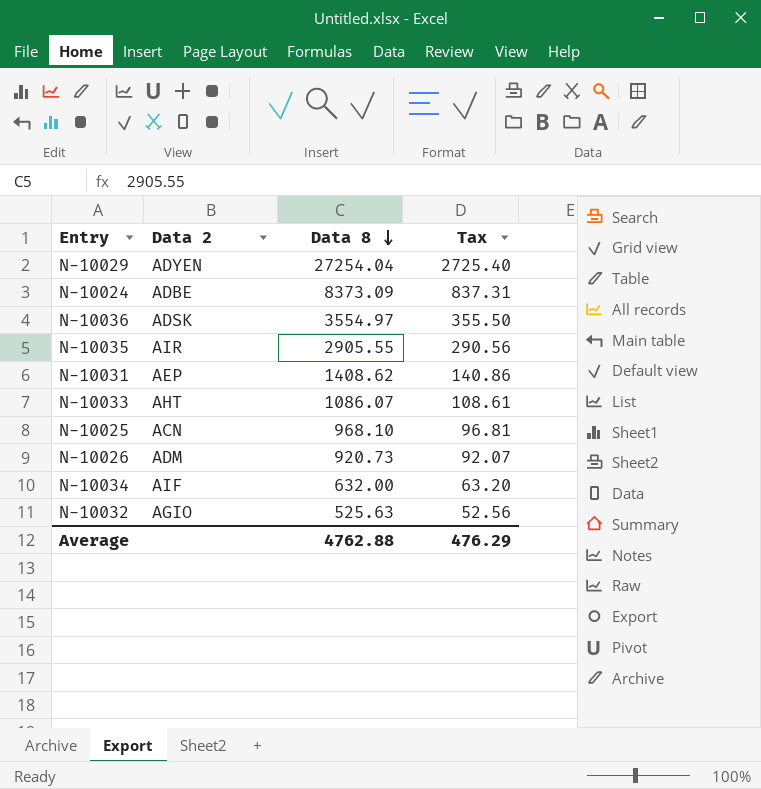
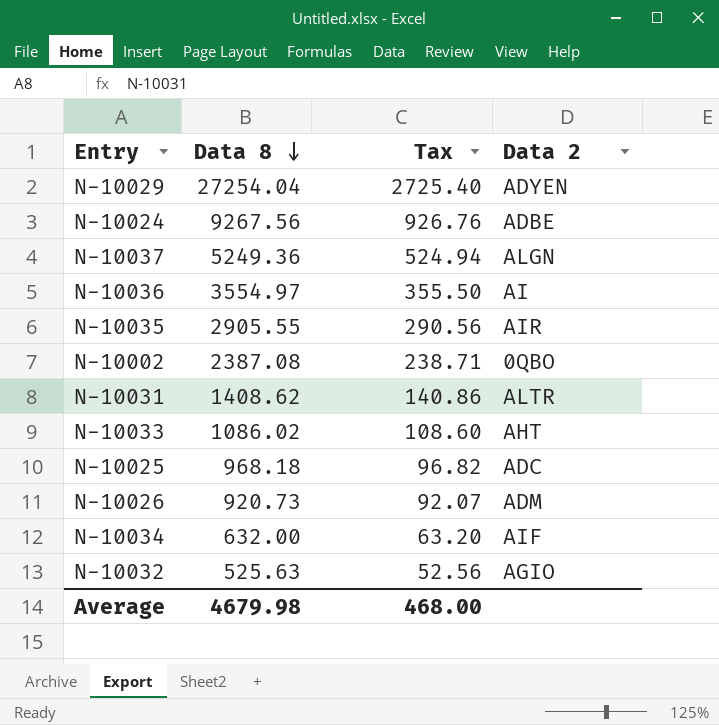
column Data 2 | position: 2 -> 4
N-10024 | Data 8: 8373.09 -> 9267.56
N-10024 | Tax: 837.31 -> 926.76
row N-10037: none -> 5249.36 | 524.94 | ALGN
N-10036 | Data 2: ADSK -> AI
row N-10002: none -> 2387.08 | 238.71 | 0QBO
N-10031 | Data 2: AEP -> ALTR
N-10033 | Data 8: 1086.07 -> 1086.02
N-10033 | Tax: 108.61 -> 108.60
N-10025 | Data 8: 968.10 -> 968.18
N-10025 | Tax: 96.81 -> 96.82
N-10025 | Data 2: ACN -> ADC
Average | Data 8: 4762.88 -> 4679.98
Average | Tax: 476.29 -> 468.00

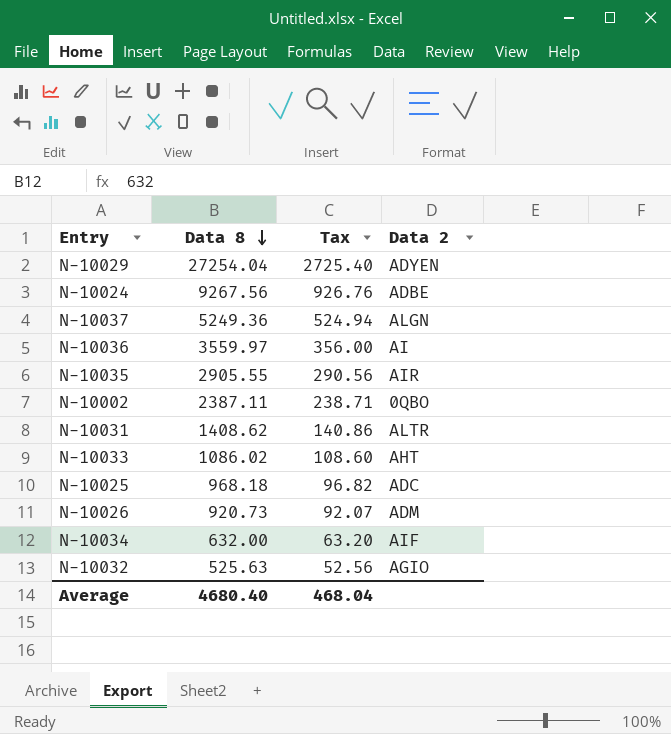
N-10036 | Data 8: 3554.97 -> 3559.97
N-10036 | Tax: 355.50 -> 356.00
N-10002 | Data 8: 2387.08 -> 2387.11
Average | Data 8: 4679.98 -> 4680.40
Average | Tax: 468.00 -> 468.04

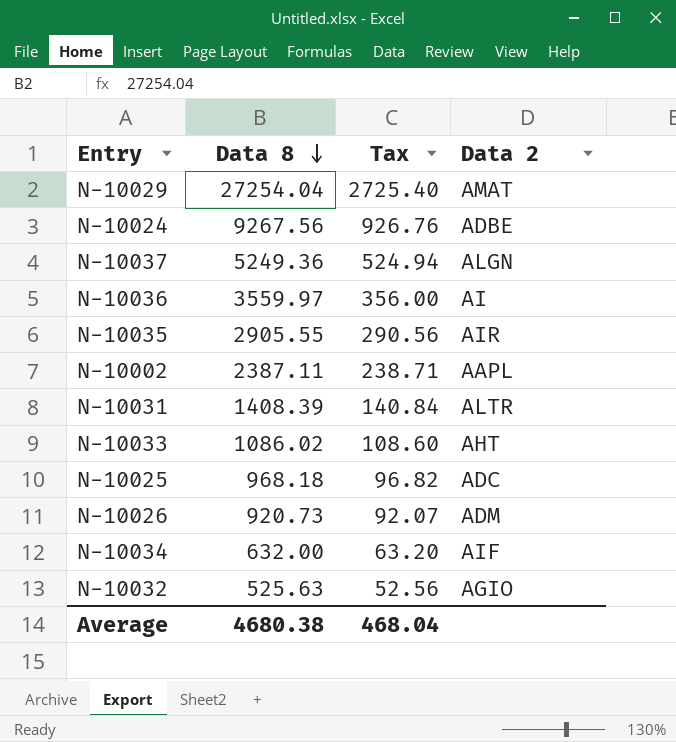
N-10029 | Data 2: ADYEN -> AMAT
N-10002 | Data 2: 0QBO -> AAPL
N-10031 | Data 8: 1408.62 -> 1408.39
N-10031 | Tax: 140.86 -> 140.84
Average | Data 8: 4680.40 -> 4680.38

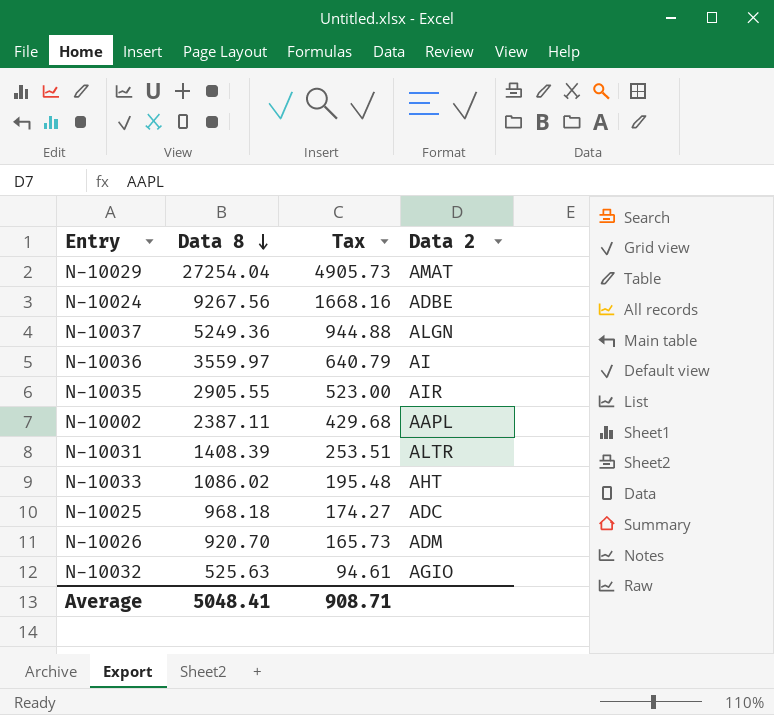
column Tax | formula: [Data 8] * 0.1 -> [Data 8] * 0.18
row N-10034: 632.00 | 63.20 | AIF -> none
N-10026 | Data 8: 920.73 -> 920.70
Average | Data 8: 4680.38 -> 5048.41
Average | Tax: 468.04 -> 908.71

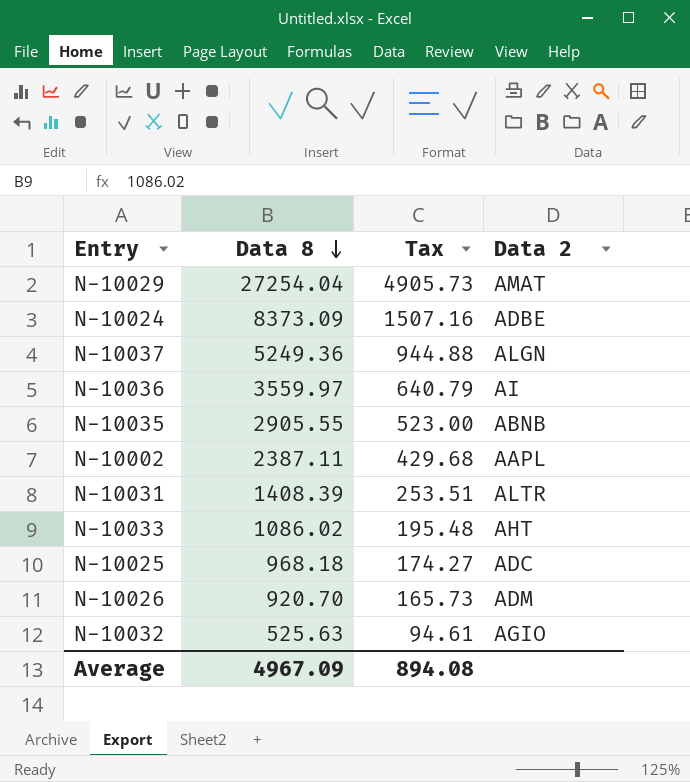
N-10024 | Data 8: 9267.56 -> 8373.09
N-10024 | Tax: 1668.16 -> 1507.16
N-10035 | Data 2: AIR -> ABNB
Average | Data 8: 5048.41 -> 4967.09
Average | Tax: 908.71 -> 894.08

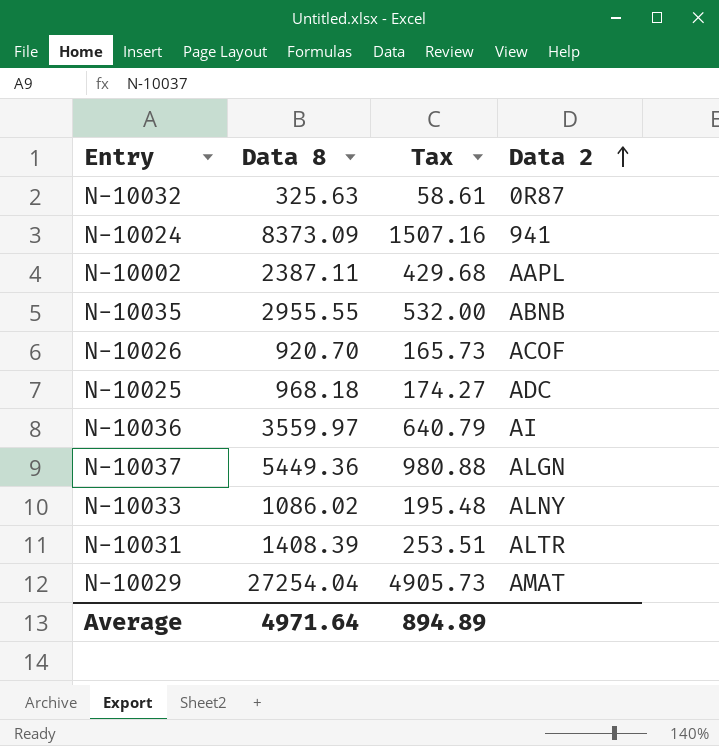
row order: Data 8 descending -> Data 2 ascending
N-10032 | Data 8: 525.63 -> 325.63
N-10032 | Tax: 94.61 -> 58.61
N-10032 | Data 2: AGIO -> 0R87
N-10024 | Data 2: ADBE -> 941
N-10035 | Data 8: 2905.55 -> 2955.55
N-10035 | Tax: 523.00 -> 532.00
N-10026 | Data 2: ADM -> ACOF
N-10037 | Data 8: 5249.36 -> 5449.36
N-10037 | Tax: 944.88 -> 980.88
N-10033 | Data 2: AHT -> ALNY
Average | Data 8: 4967.09 -> 4971.64
Average | Tax: 894.08 -> 894.89

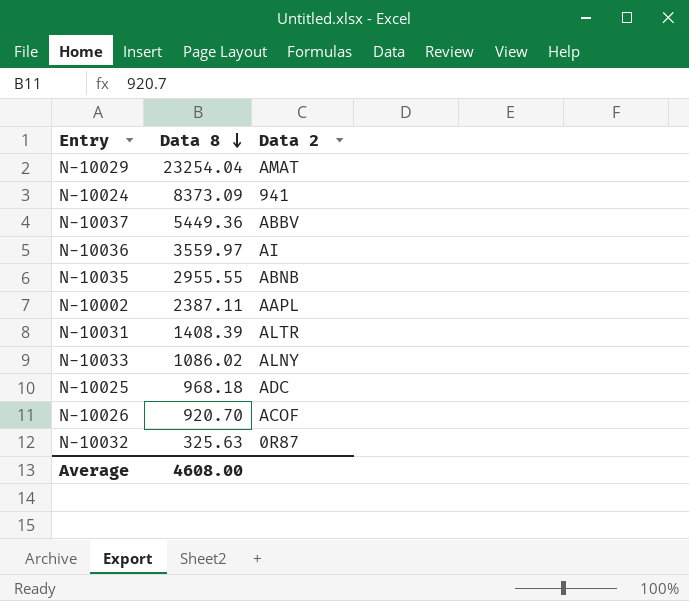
row order: Data 2 ascending -> Data 8 descending
column Tax | formula: [Data 8] * 0.18 -> none
N-10029 | Data 8: 27254.04 -> 23254.04
N-10037 | Data 2: ALGN -> ABBV
Average | Data 8: 4971.64 -> 4608.00

